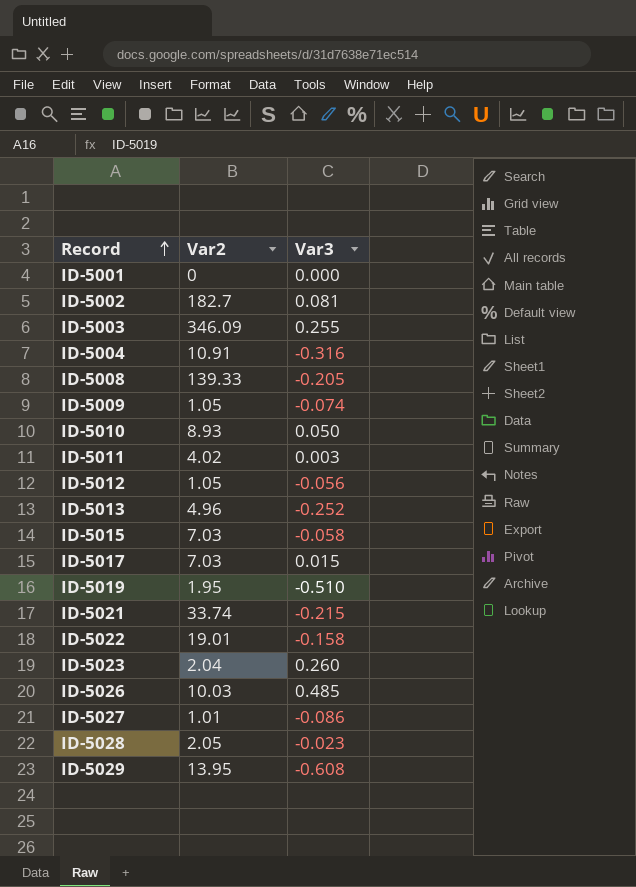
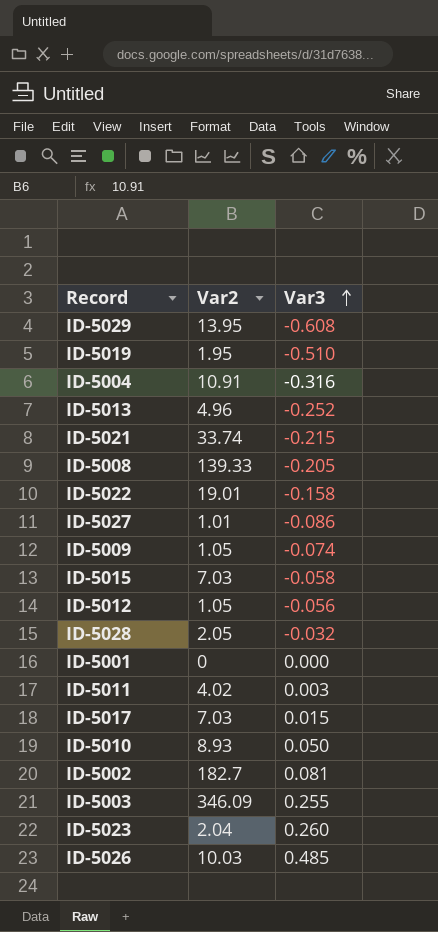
row order: Record ascending -> Var3 ascending
ID-5028 | Var3: -0.023 -> -0.032

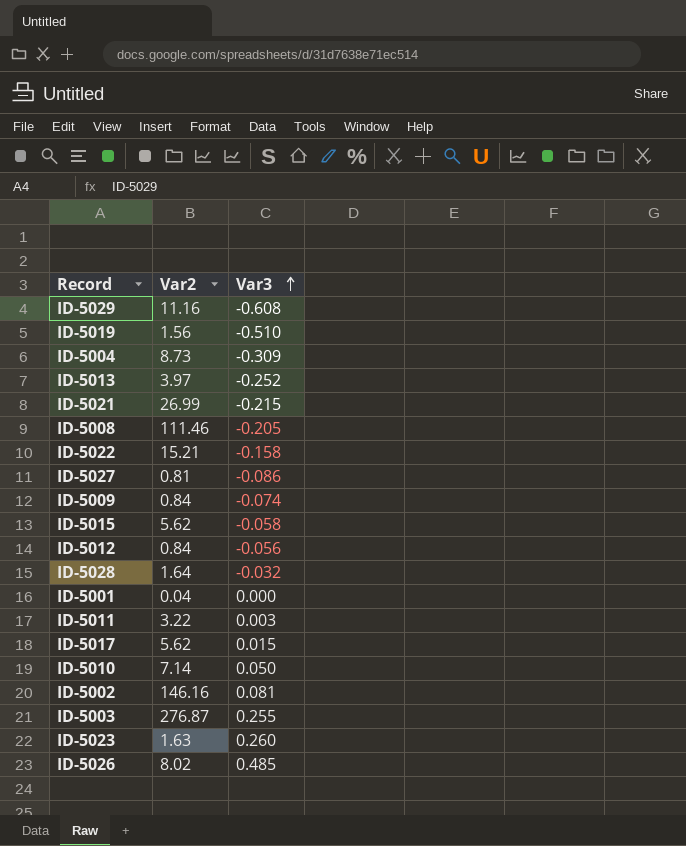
ID-5029 | Var2: 13.95 -> 11.16
ID-5019 | Var2: 1.95 -> 1.56
ID-5004 | Var2: 10.91 -> 8.73
ID-5004 | Var3: -0.316 -> -0.309
ID-5013 | Var2: 4.96 -> 3.97
ID-5021 | Var2: 33.74 -> 26.99
ID-5008 | Var2: 139.33 -> 111.46
ID-5022 | Var2: 19.01 -> 15.21
ID-5027 | Var2: 1.01 -> 0.81
ID-5009 | Var2: 1.05 -> 0.84
ID-5015 | Var2: 7.03 -> 5.62
ID-5012 | Var2: 1.05 -> 0.84
ID-5028 | Var2: 2.05 -> 1.64
ID-5001 | Var2: 0 -> 0.04
ID-5011 | Var2: 4.02 -> 3.22
ID-5017 | Var2: 7.03 -> 5.62
ID-5010 | Var2: 8.93 -> 7.14
ID-5002 | Var2: 182.7 -> 146.16
ID-5003 | Var2: 346.09 -> 276.87
ID-5023 | Var2: 2.04 -> 1.63
ID-5026 | Var2: 10.03 -> 8.02

